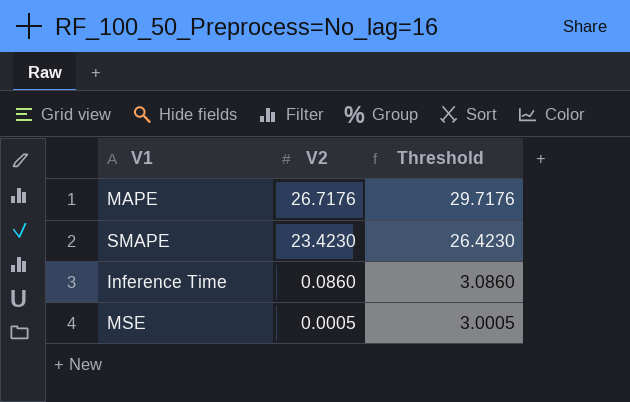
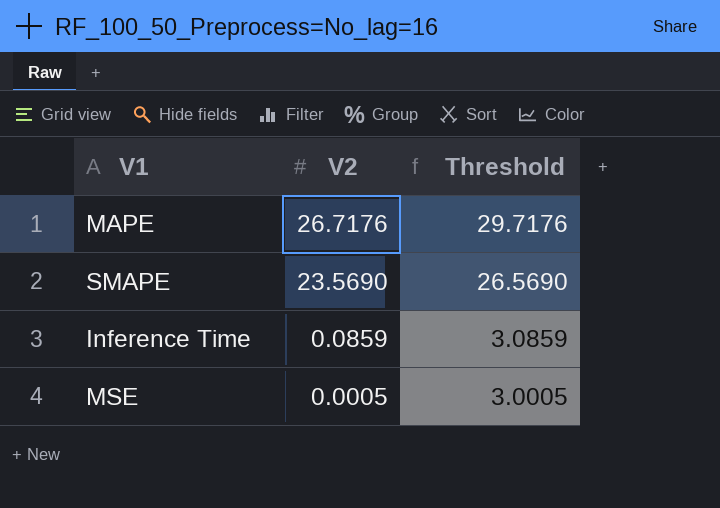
SMAPE | V2: 23.4230 -> 23.5690
SMAPE | Threshold: 26.4230 -> 26.5690
Inference Time | V2: 0.0860 -> 0.0859
Inference Time | Threshold: 3.0860 -> 3.0859

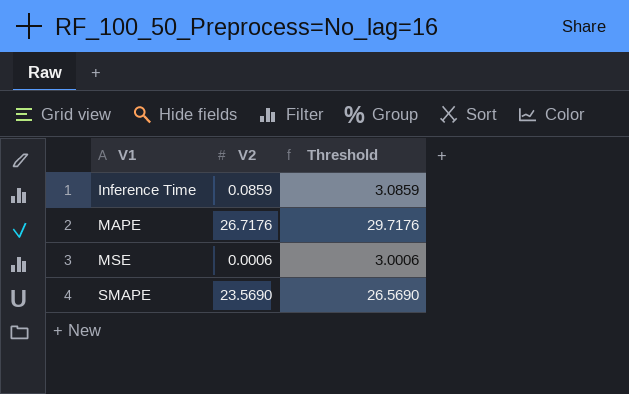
row order: V2 descending -> V1 ascending
MSE | V2: 0.0005 -> 0.0006
MSE | Threshold: 3.0005 -> 3.0006

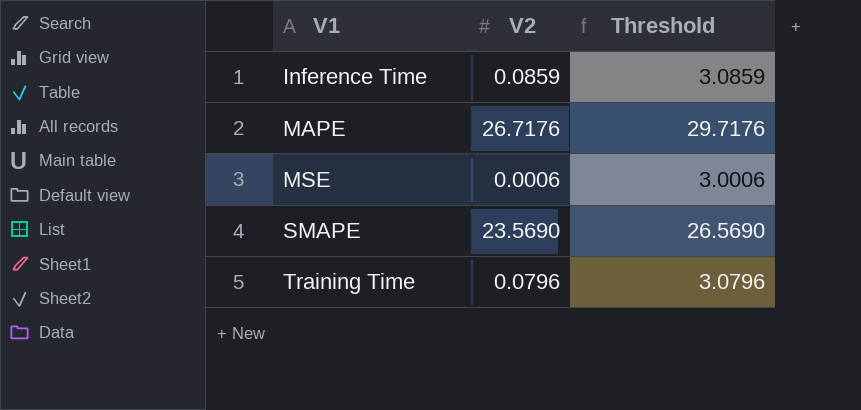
row Training Time: none -> 0.0796 | 3.0796

